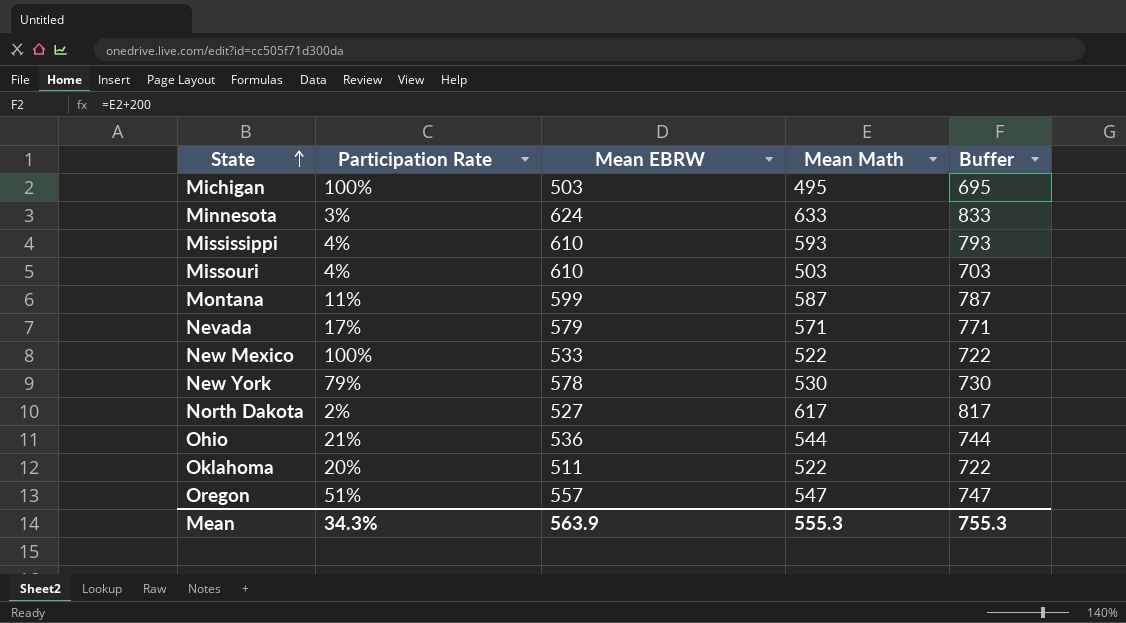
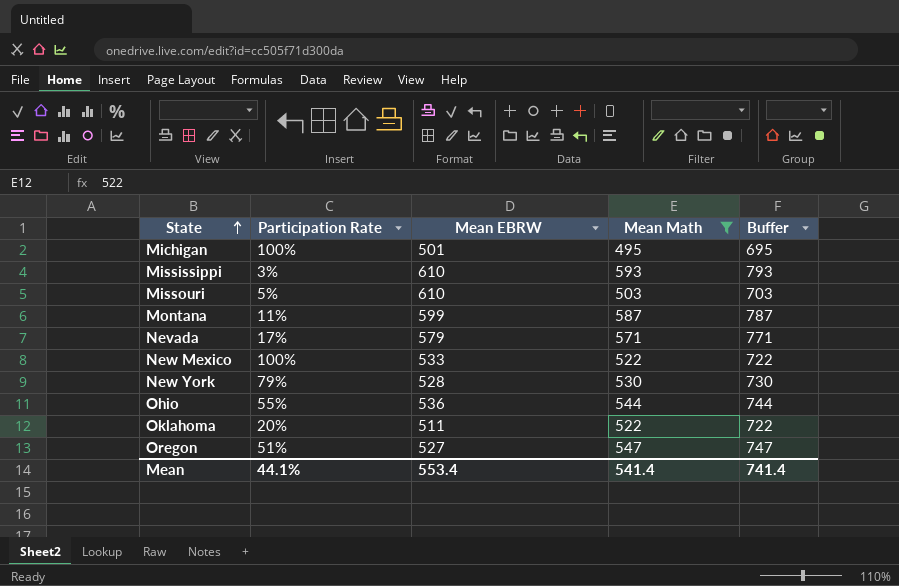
filter: none -> Mean Math <= 593
Michigan | Mean EBRW: 503 -> 501
Mississippi | Participation Rate: 4% -> 3%
Missouri | Participation Rate: 4% -> 5%
New York | Mean EBRW: 578 -> 528
Ohio | Participation Rate: 21% -> 55%
Oregon | Mean EBRW: 557 -> 527
Mean | Participation Rate: 34.3% -> 44.1%
Mean | Mean EBRW: 563.9 -> 553.4
Mean | Mean Math: 555.3 -> 541.4
Mean | Buffer: 755.3 -> 741.4

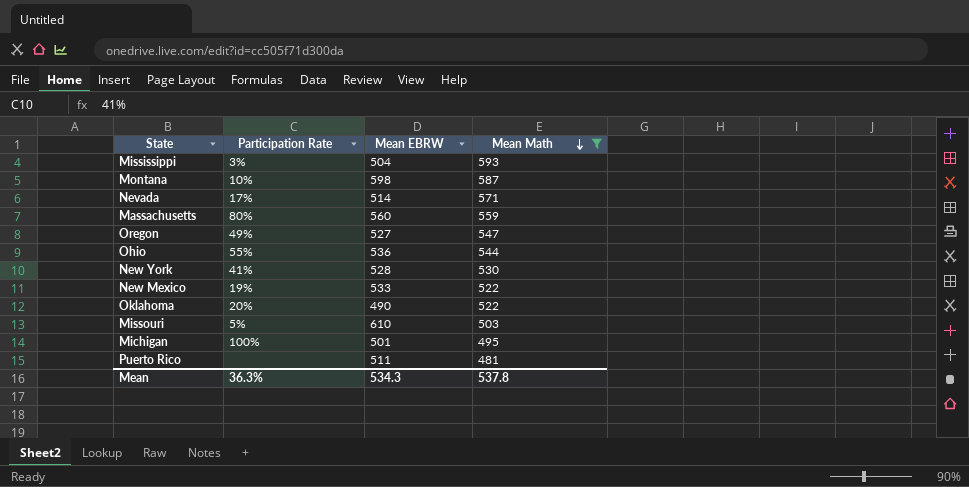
row order: State ascending -> Mean Math descending
column Buffer | formula: [Mean Math] + 200 -> none
Mississippi | Mean EBRW: 610 -> 504
Montana | Participation Rate: 11% -> 10%
Montana | Mean EBRW: 599 -> 598
Nevada | Mean EBRW: 579 -> 514
row Massachusetts: none -> 80% | 560 | 559
Oregon | Participation Rate: 51% -> 49%
New York | Participation Rate: 79% -> 41%
New Mexico | Participation Rate: 100% -> 19%
Oklahoma | Mean EBRW: 511 -> 490
row Puerto Rico: none -> none | 511 | 481
Mean | Participation Rate: 44.1% -> 36.3%
Mean | Mean EBRW: 553.4 -> 534.3
Mean | Mean Math: 541.4 -> 537.8

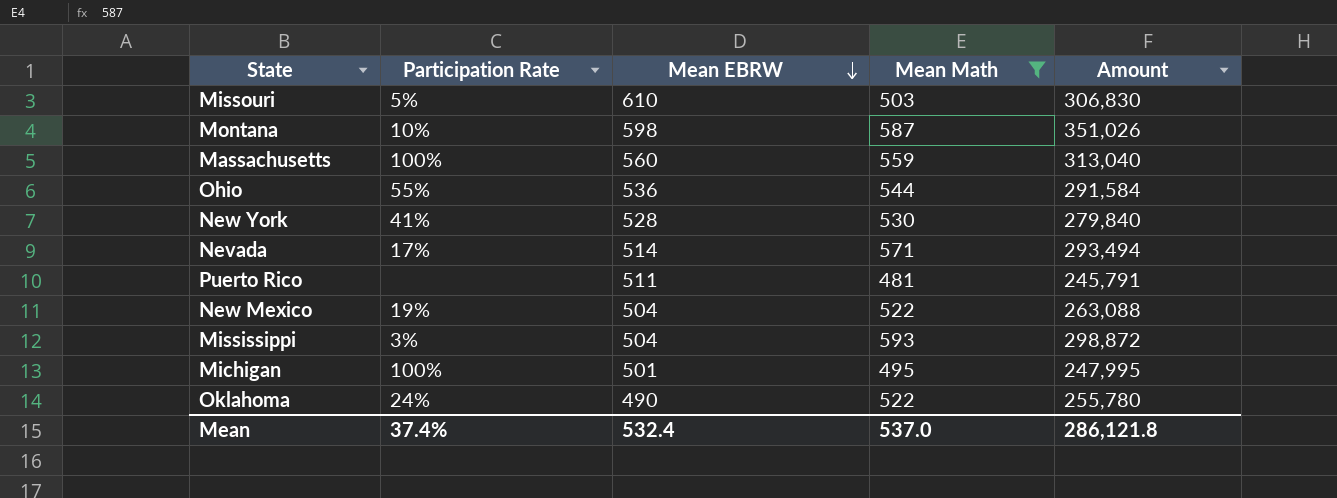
row order: Mean Math descending -> Mean EBRW descending
column Amount | formula: none -> [Mean EBRW] * [Mean Math]
row Oregon: 49% | 527 | 547 -> none
Massachusetts | Participation Rate: 80% -> 100%
New Mexico | Mean EBRW: 533 -> 504
Oklahoma | Participation Rate: 20% -> 24%
Mean | Participation Rate: 36.3% -> 37.4%
Mean | Mean EBRW: 534.3 -> 532.4
Mean | Mean Math: 537.8 -> 537.0

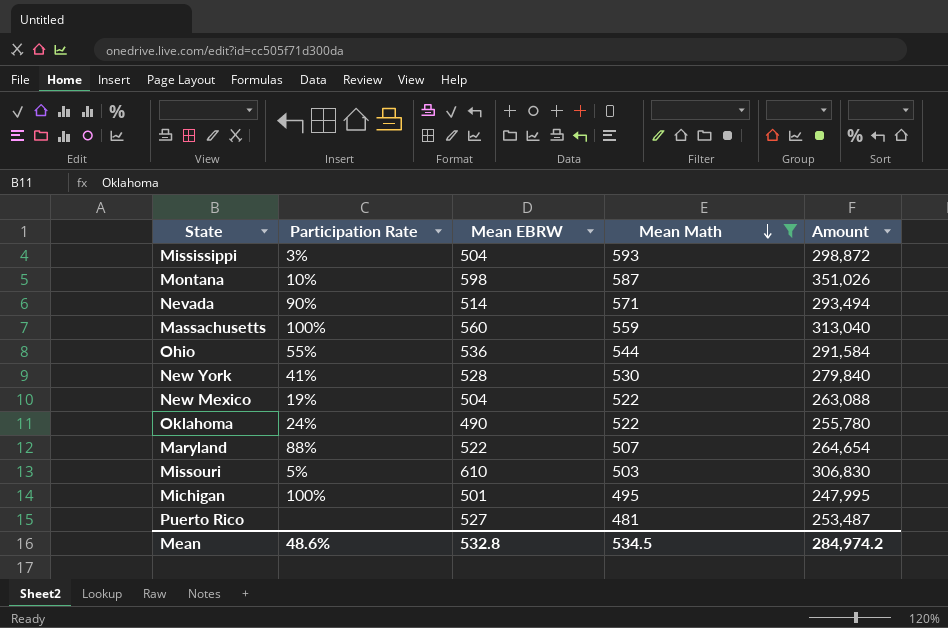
row order: Mean EBRW descending -> Mean Math descending
Nevada | Participation Rate: 17% -> 90%
row Maryland: none -> 88% | 522 | 507 | 264,654
Puerto Rico | Mean EBRW: 511 -> 527
Puerto Rico | Amount: 245,791 -> 253,487
Mean | Participation Rate: 37.4% -> 48.6%
Mean | Mean EBRW: 532.4 -> 532.8
Mean | Mean Math: 537.0 -> 534.5
Mean | Amount: 286,121.8 -> 284,974.2

